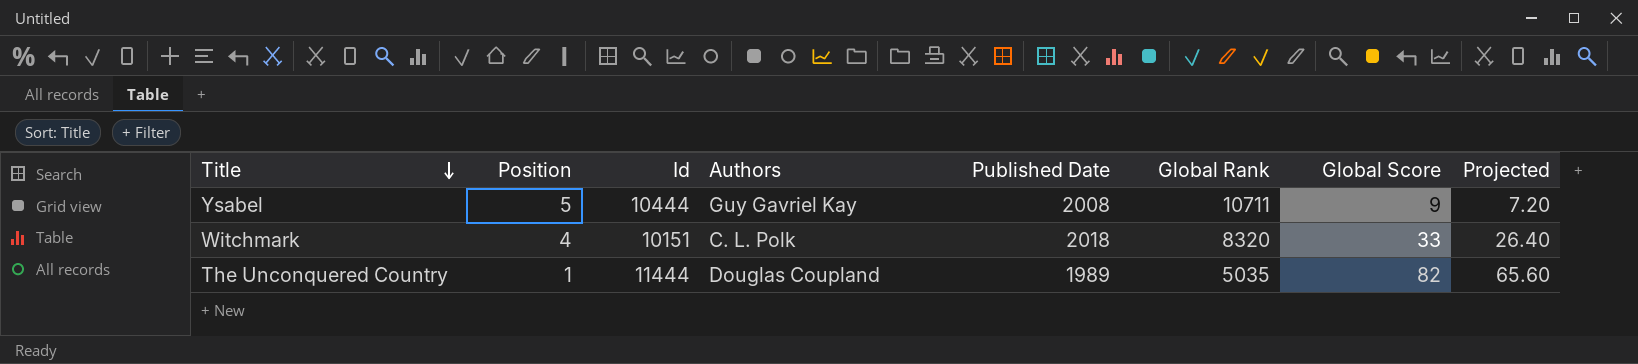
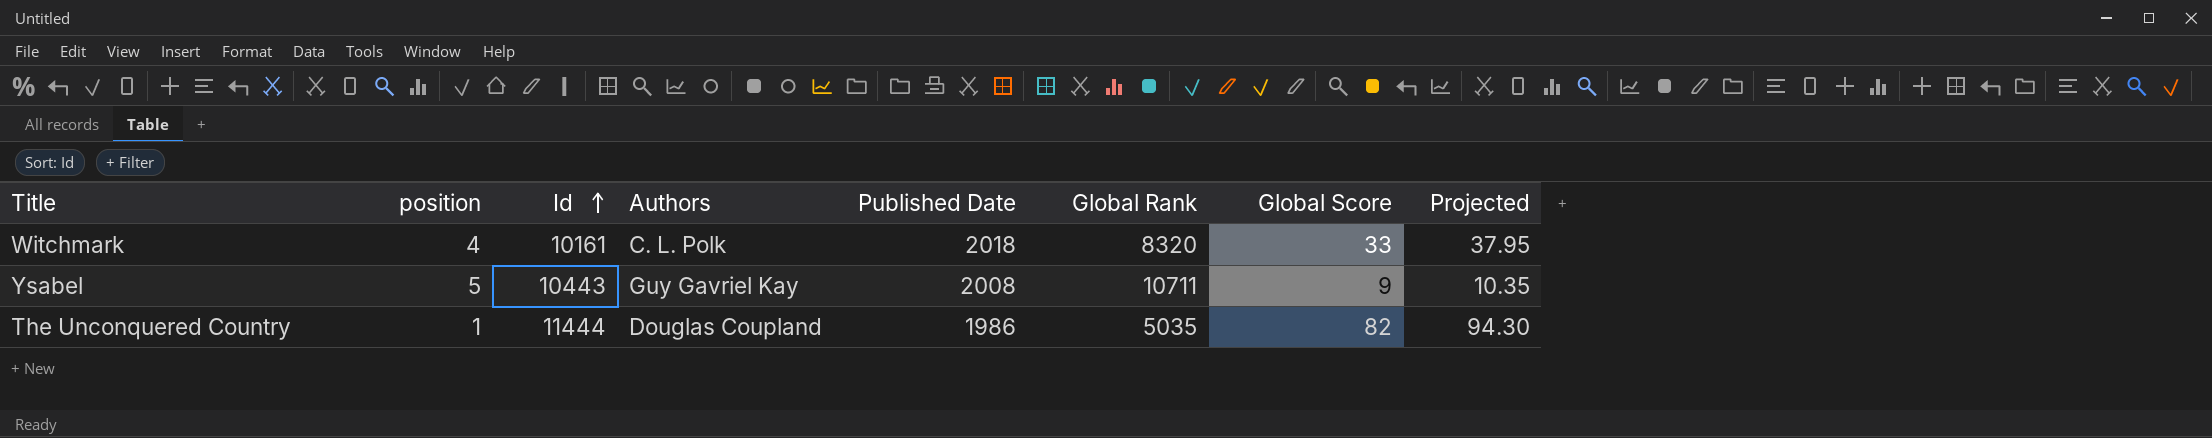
row order: Title descending -> Id ascending
column name: Position -> position
column Projected | formula: [Global Score] * 0.8 -> [Global Score] * 1.15
Witchmark | Id: 10151 -> 10161
Ysabel | Id: 10444 -> 10443
The Unconquered Country | Published Date: 1989 -> 1986

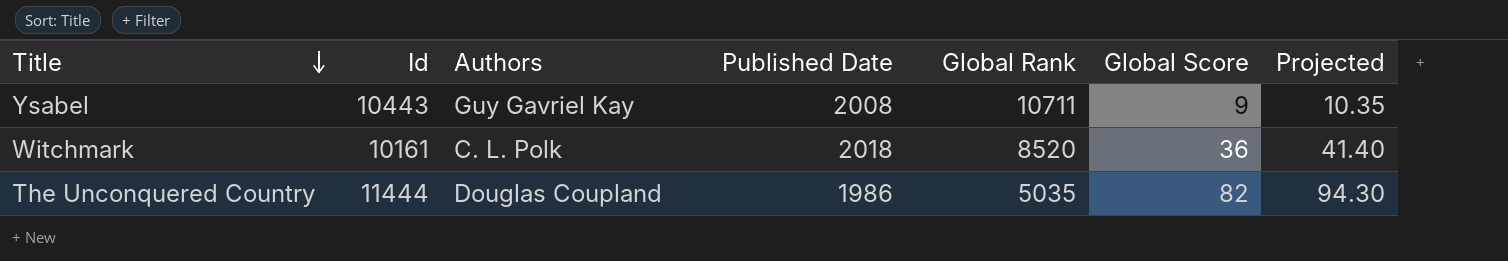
row order: Id ascending -> Title descending
column position | position: 2 -> none
Witchmark | Global Rank: 8320 -> 8520
Witchmark | Global Score: 33 -> 36
Witchmark | Projected: 37.95 -> 41.40

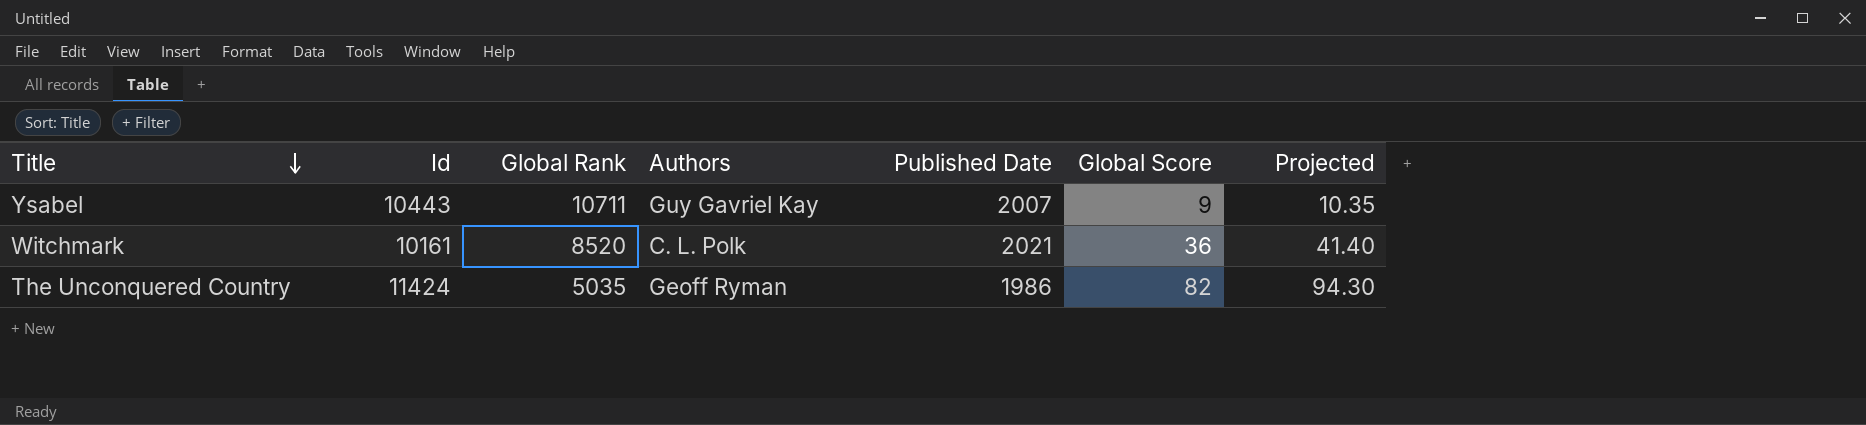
column Global Rank | position: 5 -> 3
Ysabel | Published Date: 2008 -> 2007
Witchmark | Published Date: 2018 -> 2021
The Unconquered Country | Id: 11444 -> 11424
The Unconquered Country | Authors: Douglas Coupland -> Geoff Ryman

